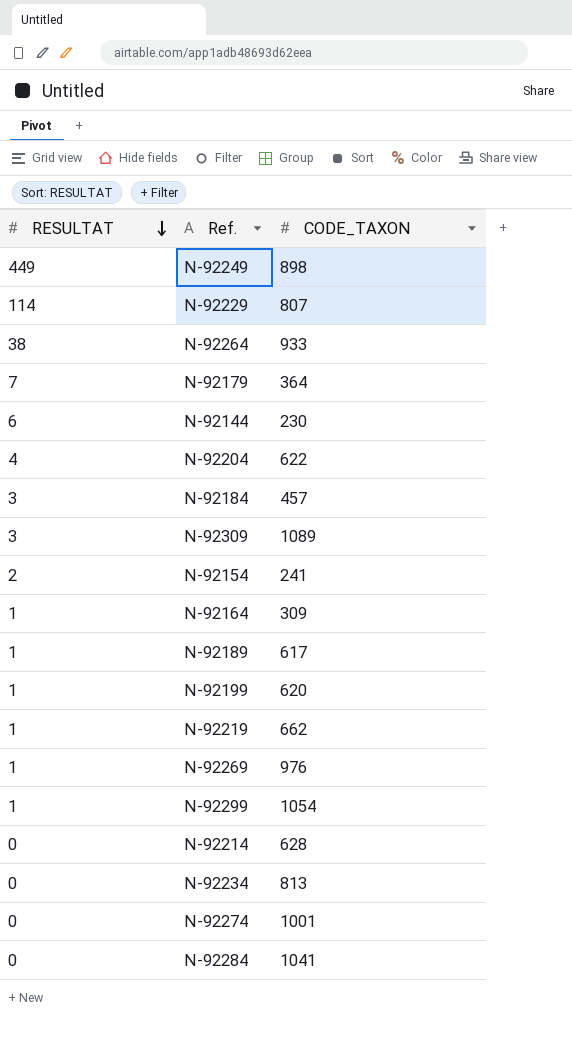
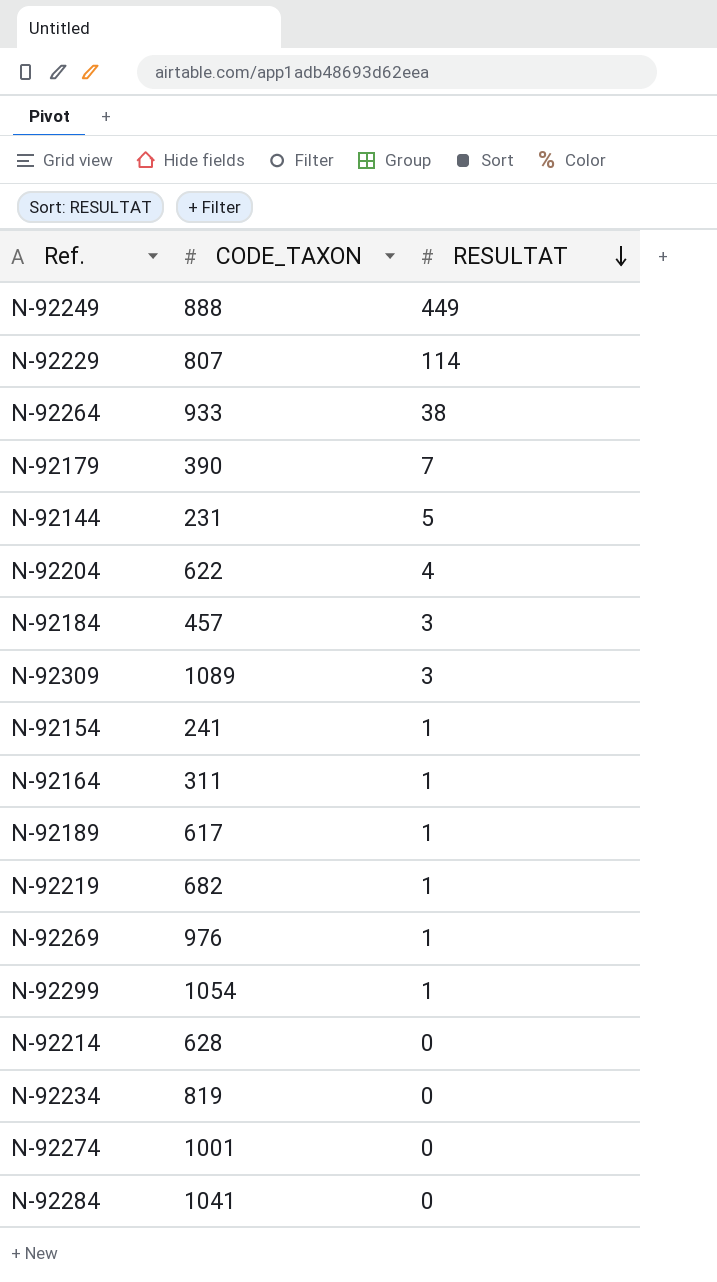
column RESULTAT | position: 1 -> 3
row N-92199: 1 | 620 -> none
N-92249 | CODE_TAXON: 898 -> 888
N-92179 | CODE_TAXON: 364 -> 390
N-92144 | CODE_TAXON: 230 -> 231
N-92144 | RESULTAT: 6 -> 5
N-92154 | RESULTAT: 2 -> 1
N-92164 | CODE_TAXON: 309 -> 311
N-92219 | CODE_TAXON: 662 -> 682
N-92234 | CODE_TAXON: 813 -> 819

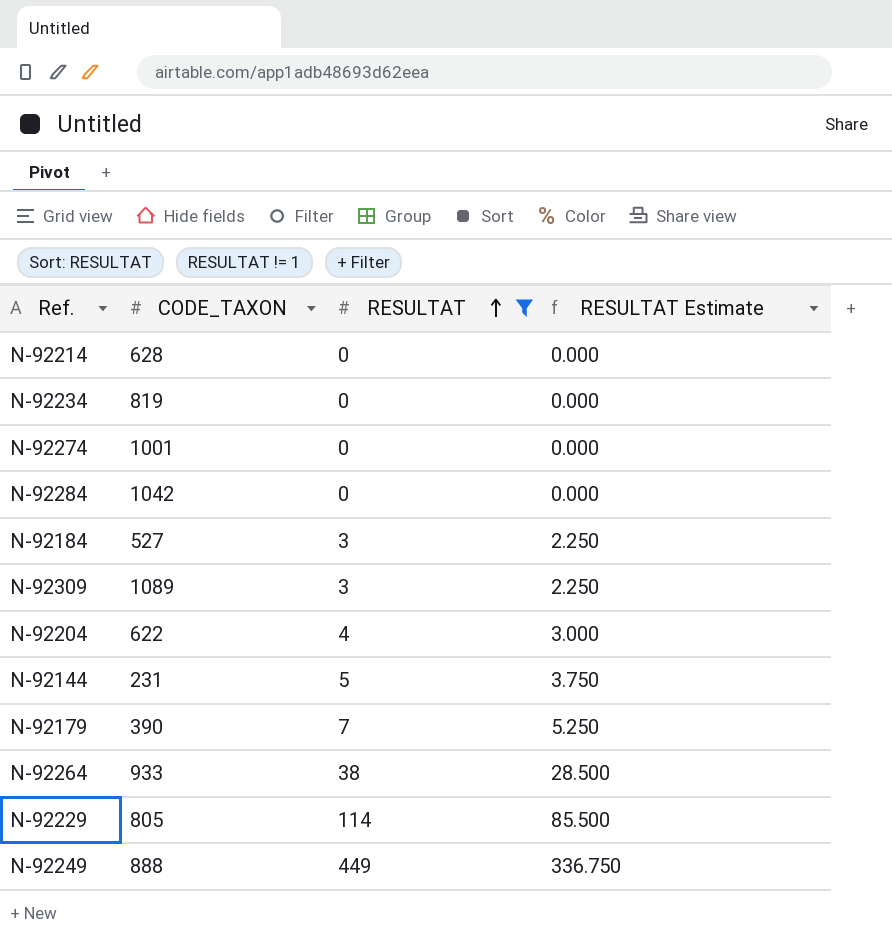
filter: none -> RESULTAT != 1
row order: RESULTAT descending -> RESULTAT ascending
column RESULTAT Estimate | formula: none -> [RESULTAT] * 0.75
N-92284 | CODE_TAXON: 1041 -> 1042
N-92184 | CODE_TAXON: 457 -> 527
N-92229 | CODE_TAXON: 807 -> 805

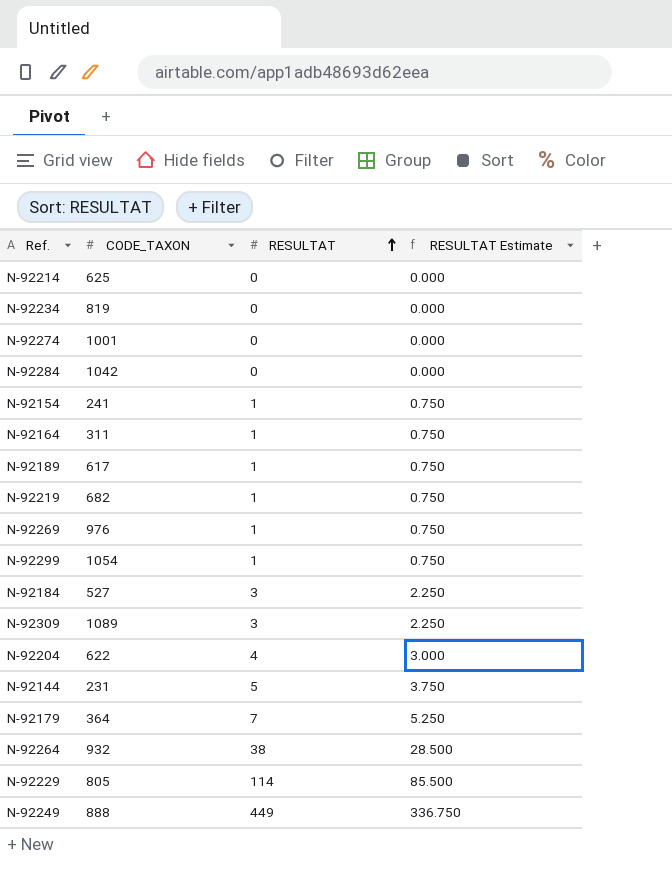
filter: RESULTAT != 1 -> none
N-92214 | CODE_TAXON: 628 -> 625
N-92179 | CODE_TAXON: 390 -> 364
N-92264 | CODE_TAXON: 933 -> 932

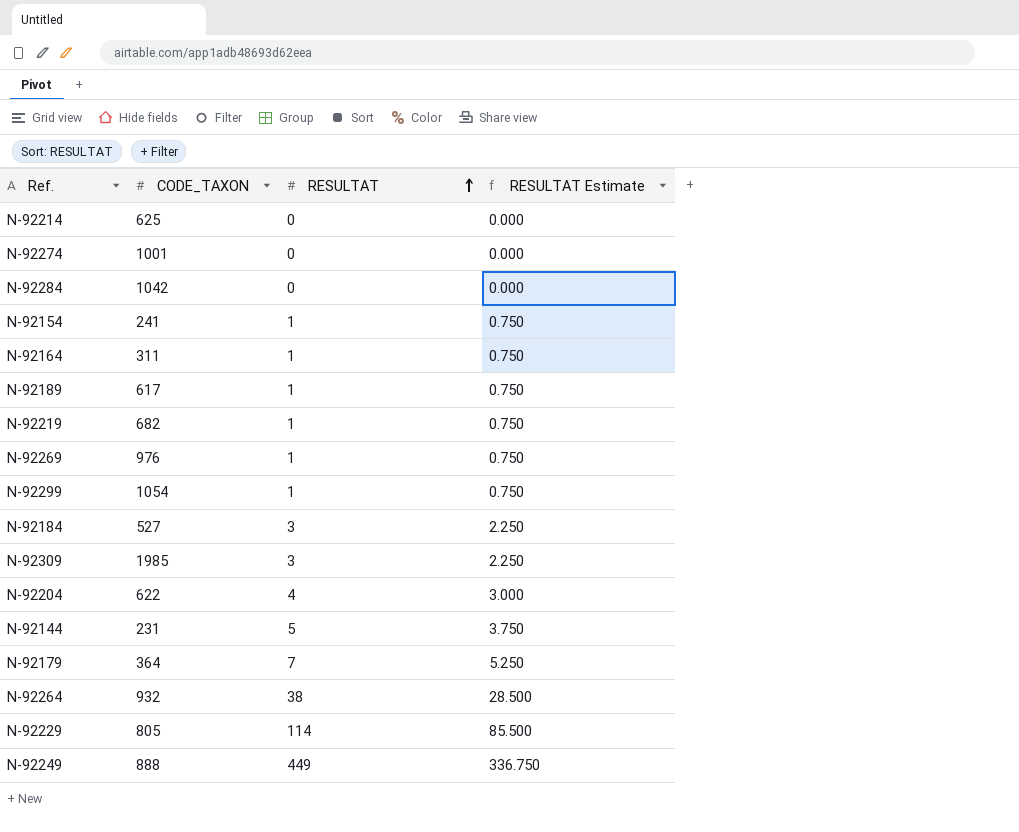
row N-92234: 819 | 0 | 0.000 -> none
N-92309 | CODE_TAXON: 1089 -> 1985

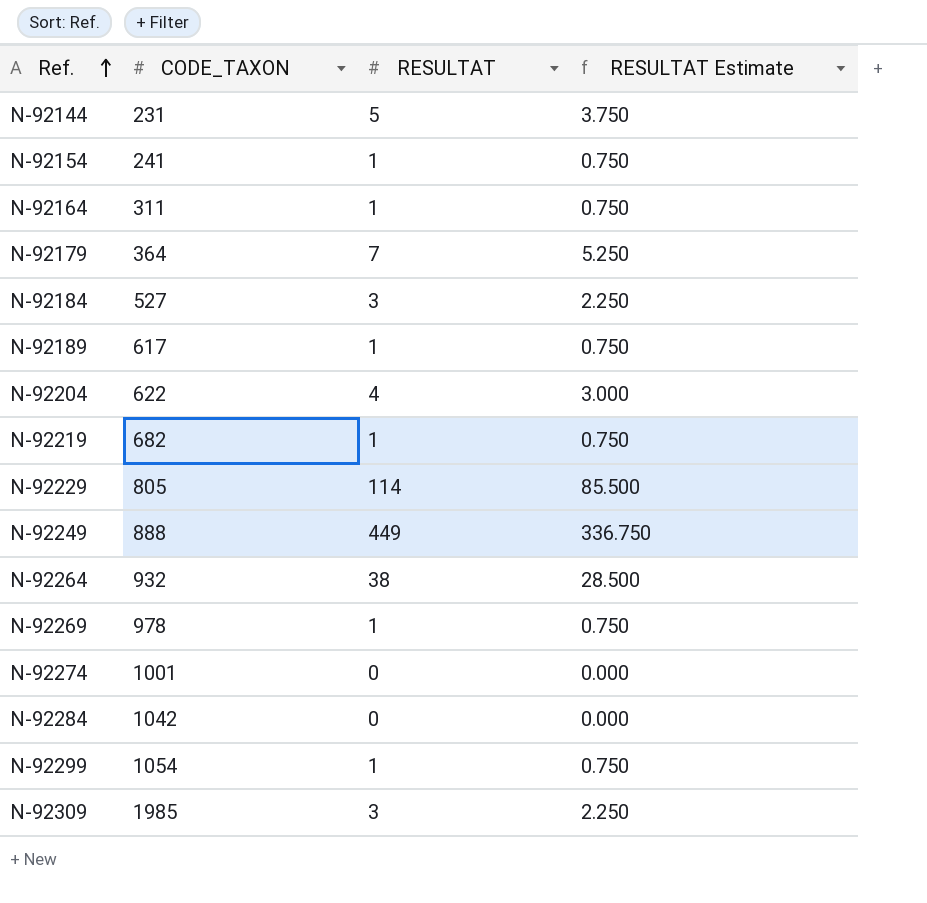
row order: RESULTAT ascending -> Ref. ascending
row N-92214: 625 | 0 | 0.000 -> none
N-92269 | CODE_TAXON: 976 -> 978

